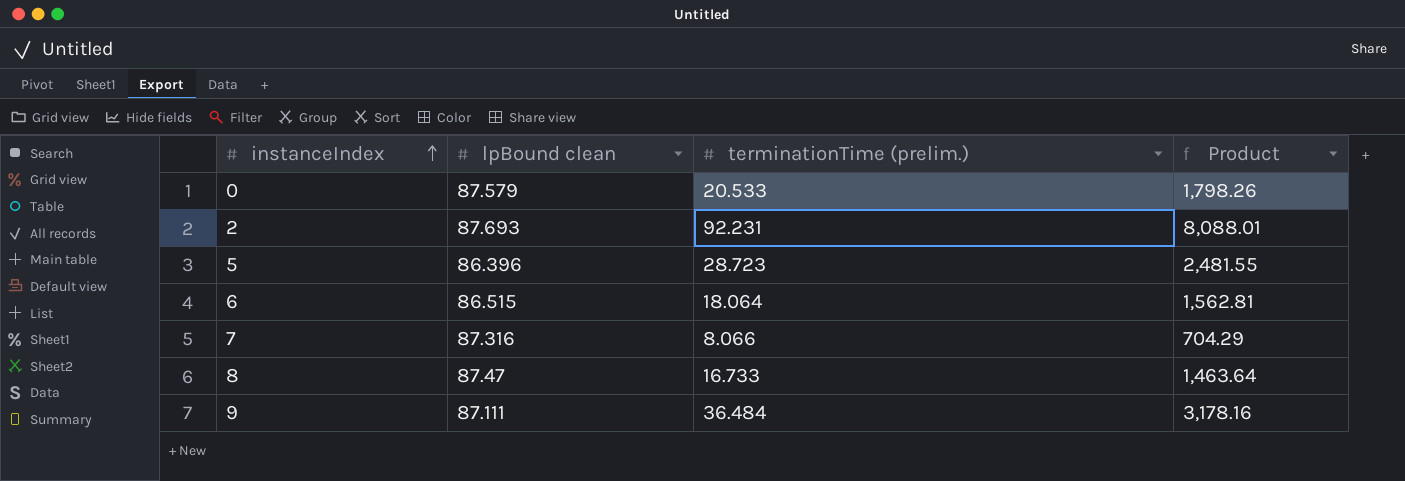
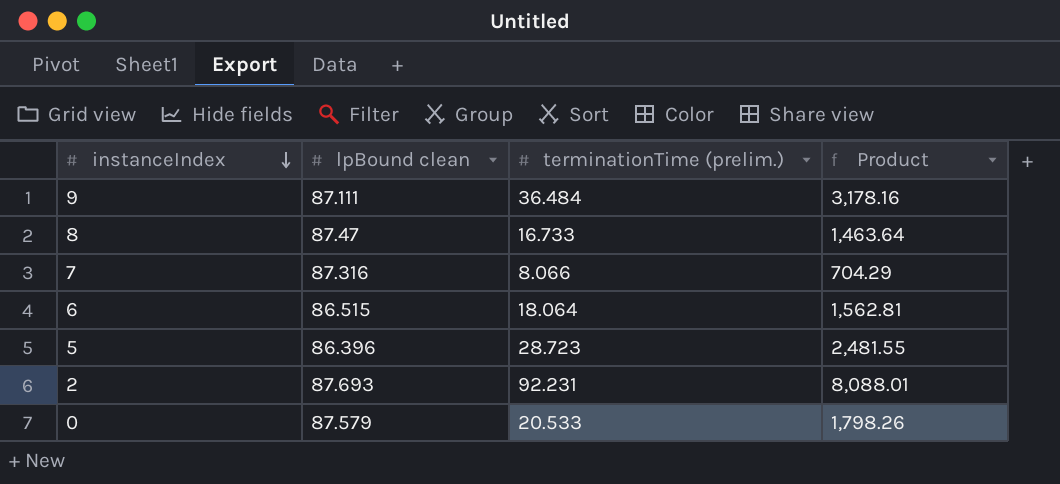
row order: instanceIndex ascending -> instanceIndex descending

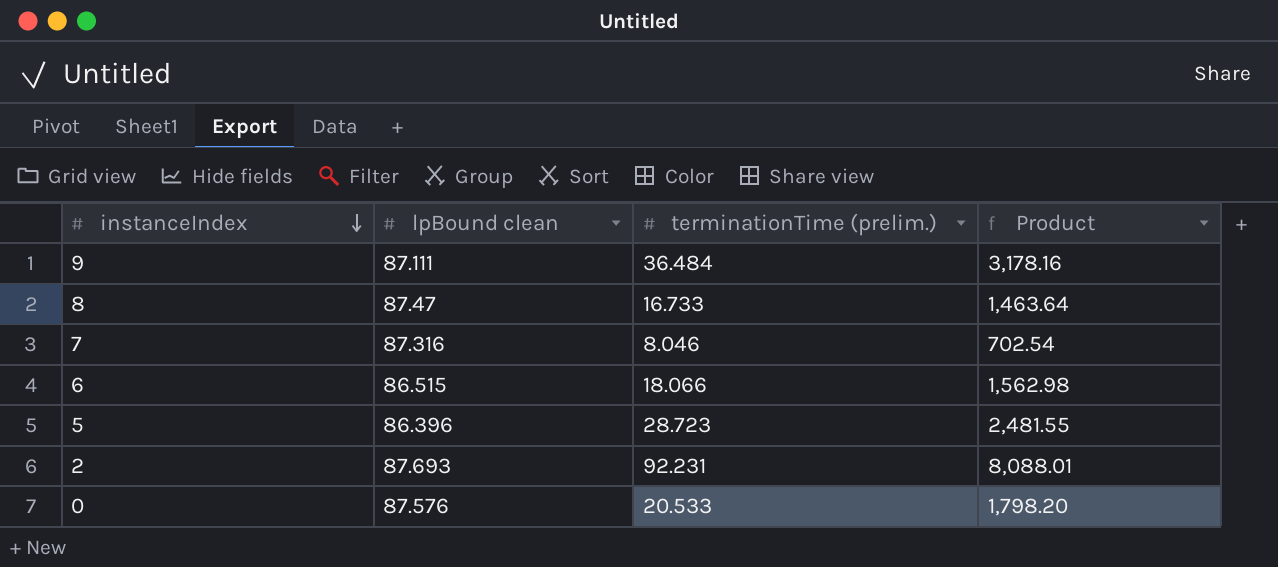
7 | terminationTime (prelim.): 8.066 -> 8.046
7 | Product: 704.29 -> 702.54
6 | terminationTime (prelim.): 18.064 -> 18.066
6 | Product: 1,562.81 -> 1,562.98
0 | lpBound clean: 87.579 -> 87.576
0 | Product: 1,798.26 -> 1,798.20

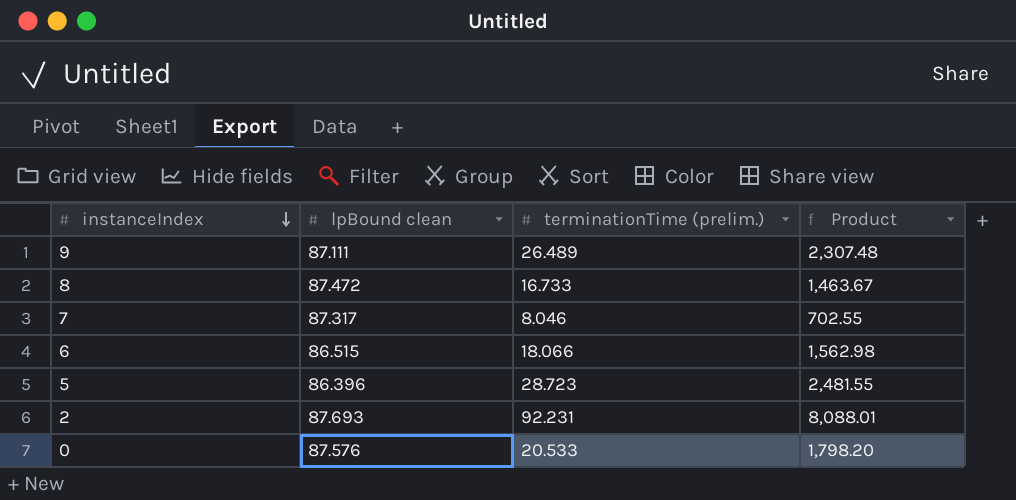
9 | terminationTime (prelim.): 36.484 -> 26.489
9 | Product: 3,178.16 -> 2,307.48
8 | lpBound clean: 87.47 -> 87.472
8 | Product: 1,463.64 -> 1,463.67
7 | lpBound clean: 87.316 -> 87.317
7 | Product: 702.54 -> 702.55

